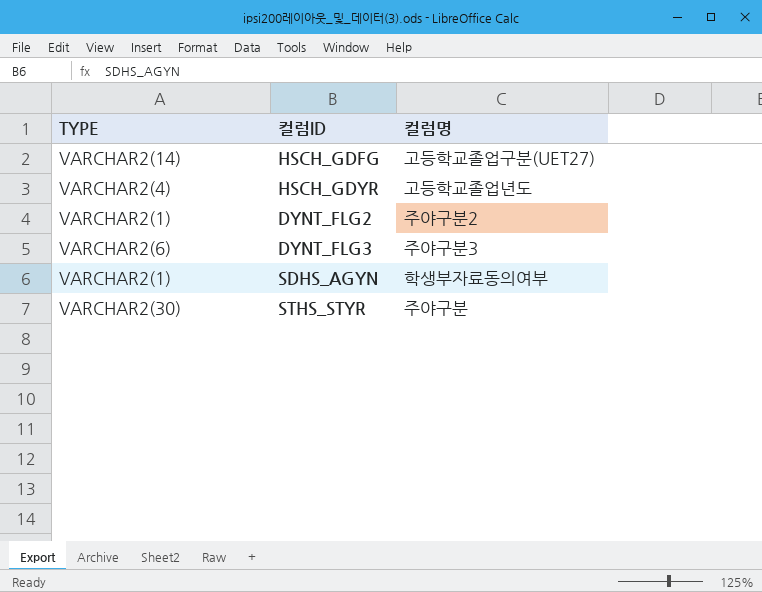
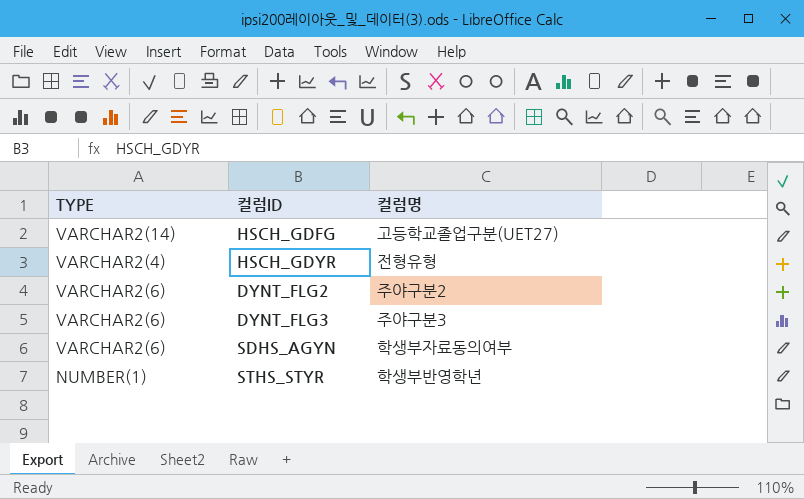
HSCH_GDYR | 컬럼명: 고등학교졸업년도 -> 전형유형
DYNT_FLG2 | TYPE: VARCHAR2(1) -> VARCHAR2(6)
SDHS_AGYN | TYPE: VARCHAR2(1) -> VARCHAR2(6)
STHS_STYR | TYPE: VARCHAR2(30) -> NUMBER(1)
STHS_STYR | 컬럼명: 주야구분 -> 학생부반영학년

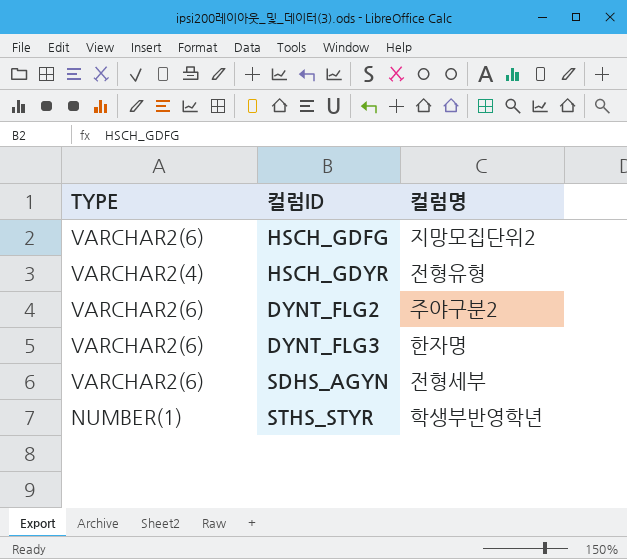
HSCH_GDFG | TYPE: VARCHAR2(14) -> VARCHAR2(6)
HSCH_GDFG | 컬럼명: 고등학교졸업구분(UET27) -> 지망모집단위2
DYNT_FLG3 | 컬럼명: 주야구분3 -> 한자명
SDHS_AGYN | 컬럼명: 학생부자료동의여부 -> 전형세부

